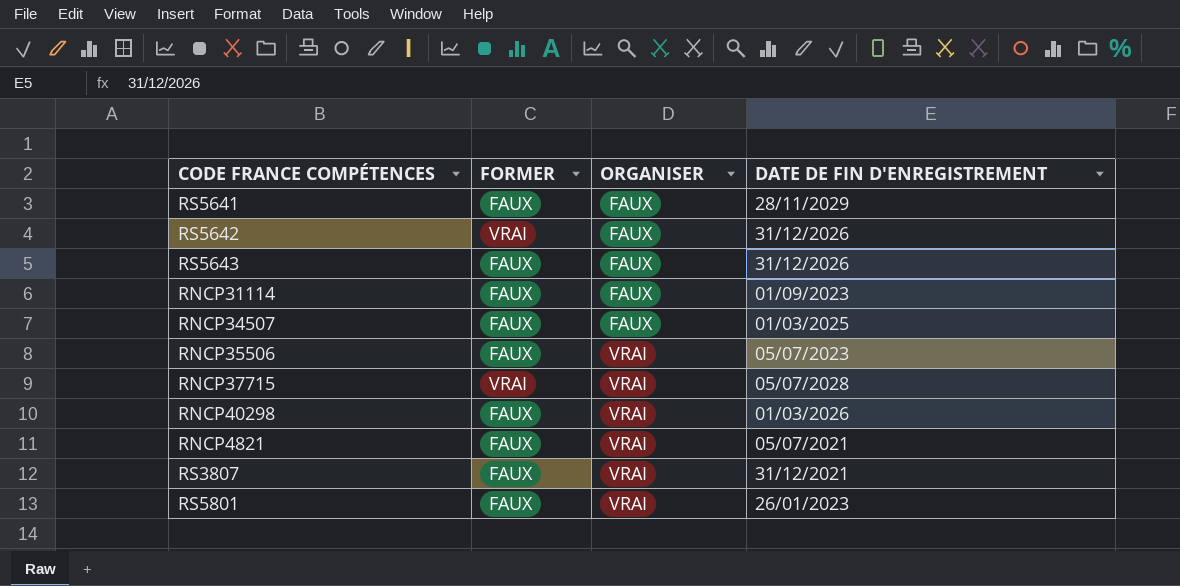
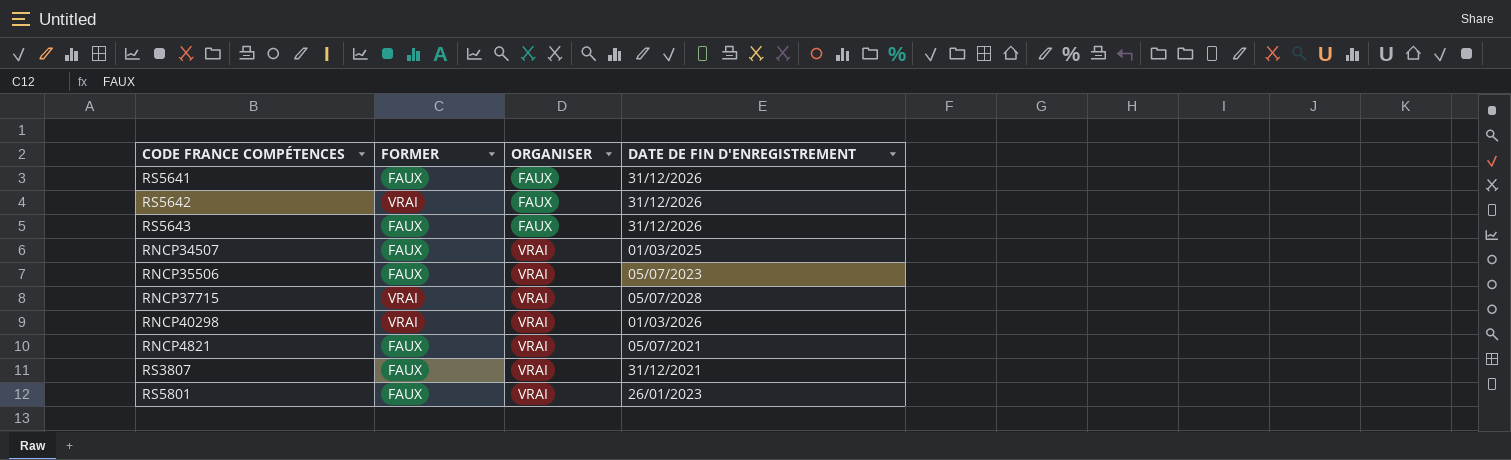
row RNCP31114: FAUX | FAUX | 01/09/2023 -> none
RS5641 | DATE DE FIN D'ENREGISTREMENT: 28/11/2029 -> 31/12/2026
RNCP34507 | ORGANISER: FAUX -> VRAI
RNCP40298 | FORMER: FAUX -> VRAI

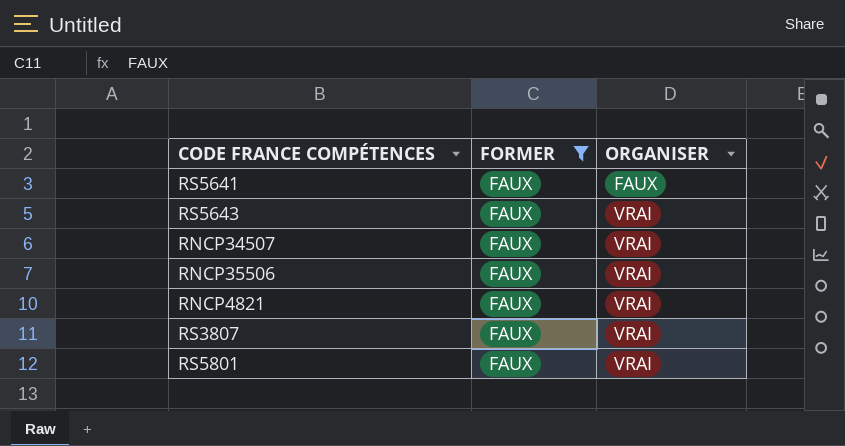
filter: none -> FORMER = FAUX
column DATE DE FIN D'ENREGISTREMENT | position: 4 -> none
RS5643 | ORGANISER: FAUX -> VRAI

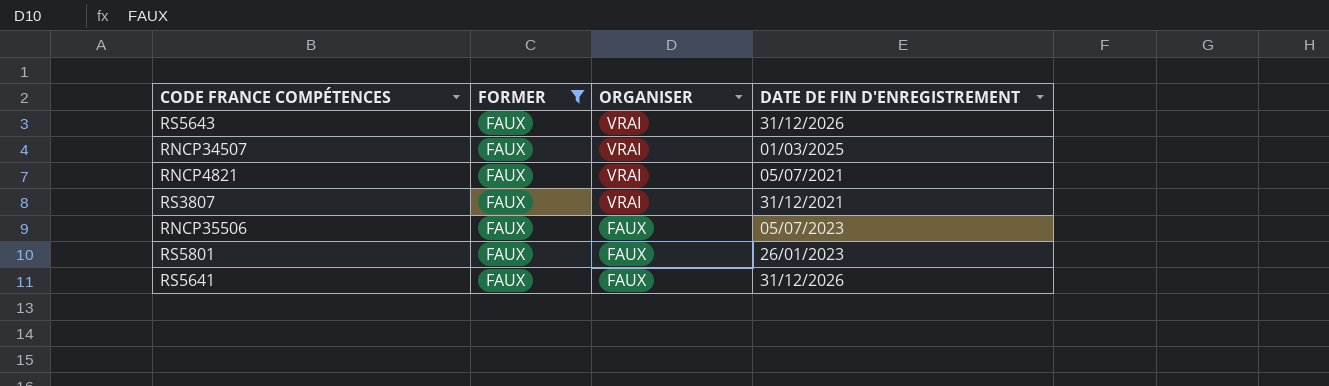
row order: ORGANISER ascending -> ORGANISER descending
column DATE DE FIN D'ENREGISTREMENT | position: none -> 4
RNCP35506 | ORGANISER: VRAI -> FAUX
RS5801 | ORGANISER: VRAI -> FAUX

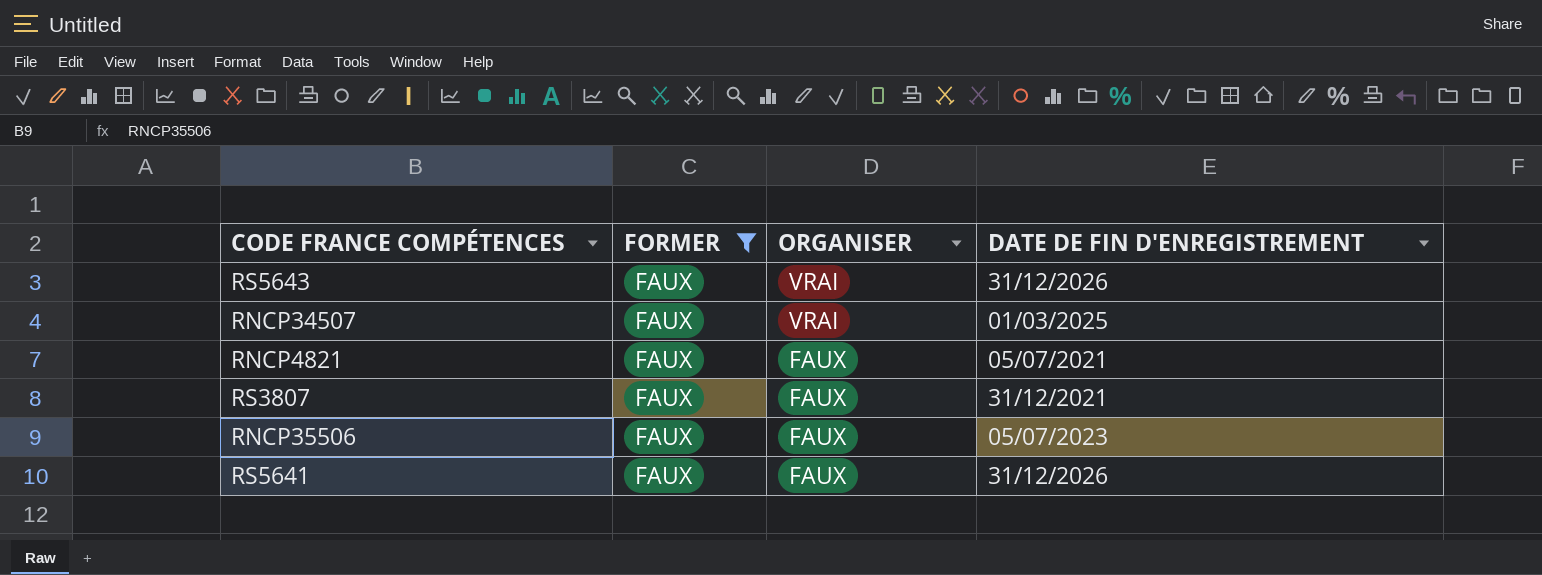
row RS5801: FAUX | FAUX | 26/01/2023 -> none
RNCP4821 | ORGANISER: VRAI -> FAUX
RS3807 | ORGANISER: VRAI -> FAUX

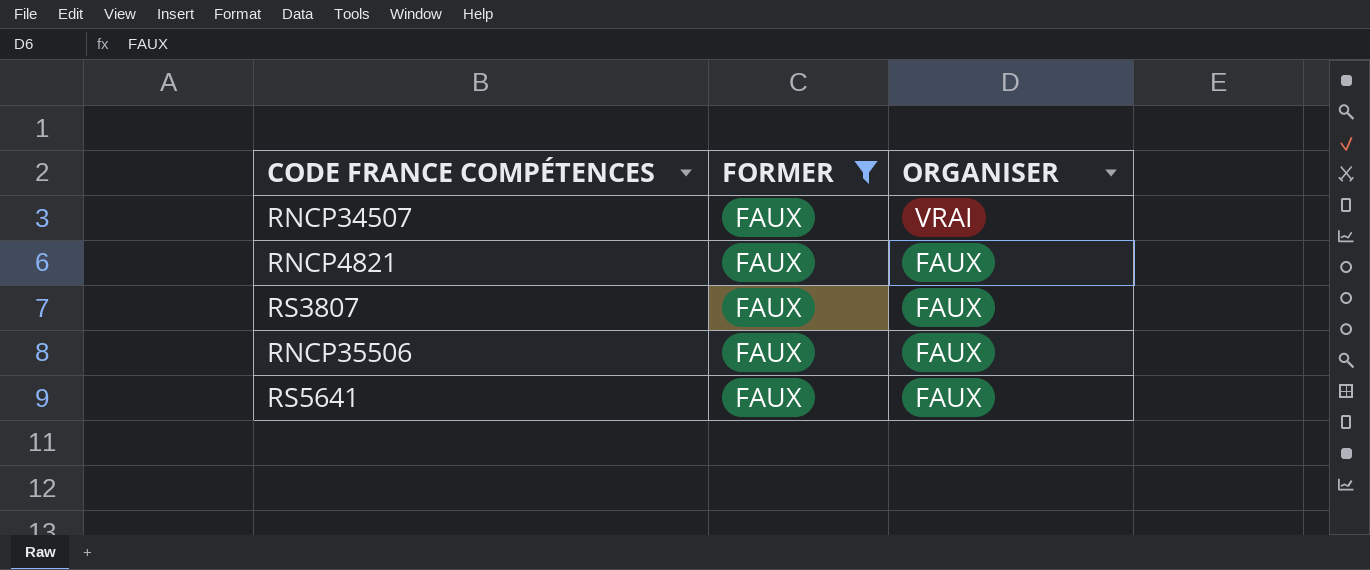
column DATE DE FIN D'ENREGISTREMENT | position: 4 -> none
row RS5643: FAUX | VRAI | 31/12/2026 -> none

